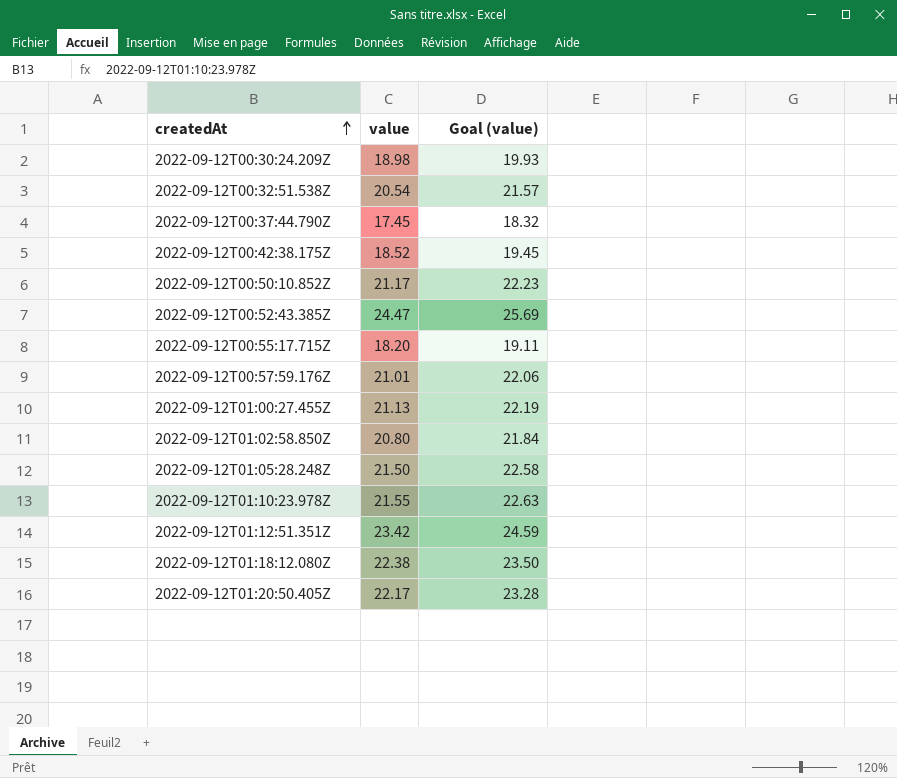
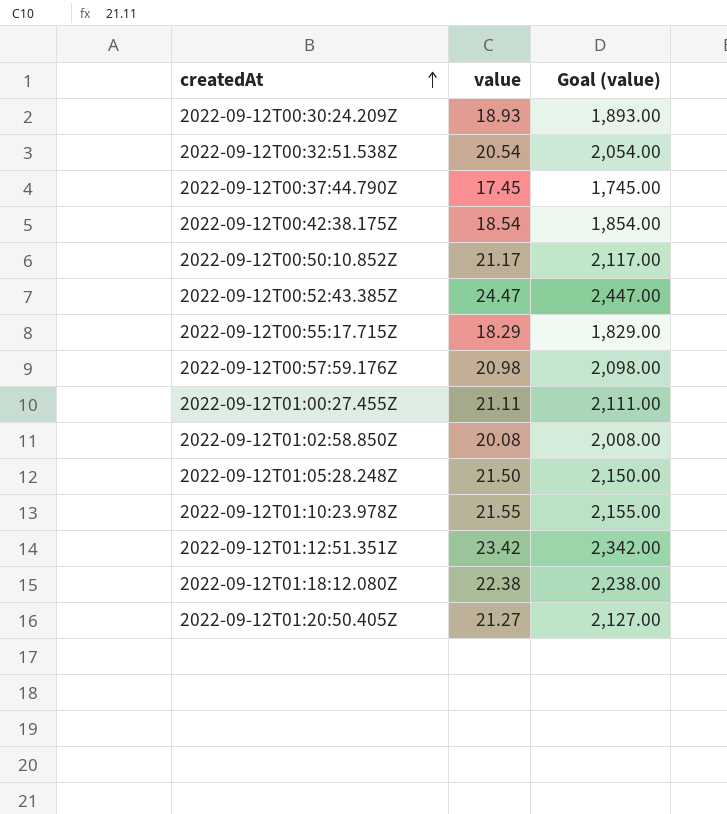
column Goal (value) | formula: [value] * 1.05 -> [value] * 100
2022-09-12T00:30:24.209Z | value: 18.98 -> 18.93
2022-09-12T00:42:38.175Z | value: 18.52 -> 18.54
2022-09-12T00:55:17.715Z | value: 18.20 -> 18.29
2022-09-12T00:57:59.176Z | value: 21.01 -> 20.98
2022-09-12T01:00:27.455Z | value: 21.13 -> 21.11
2022-09-12T01:02:58.850Z | value: 20.80 -> 20.08
2022-09-12T01:20:50.405Z | value: 22.17 -> 21.27

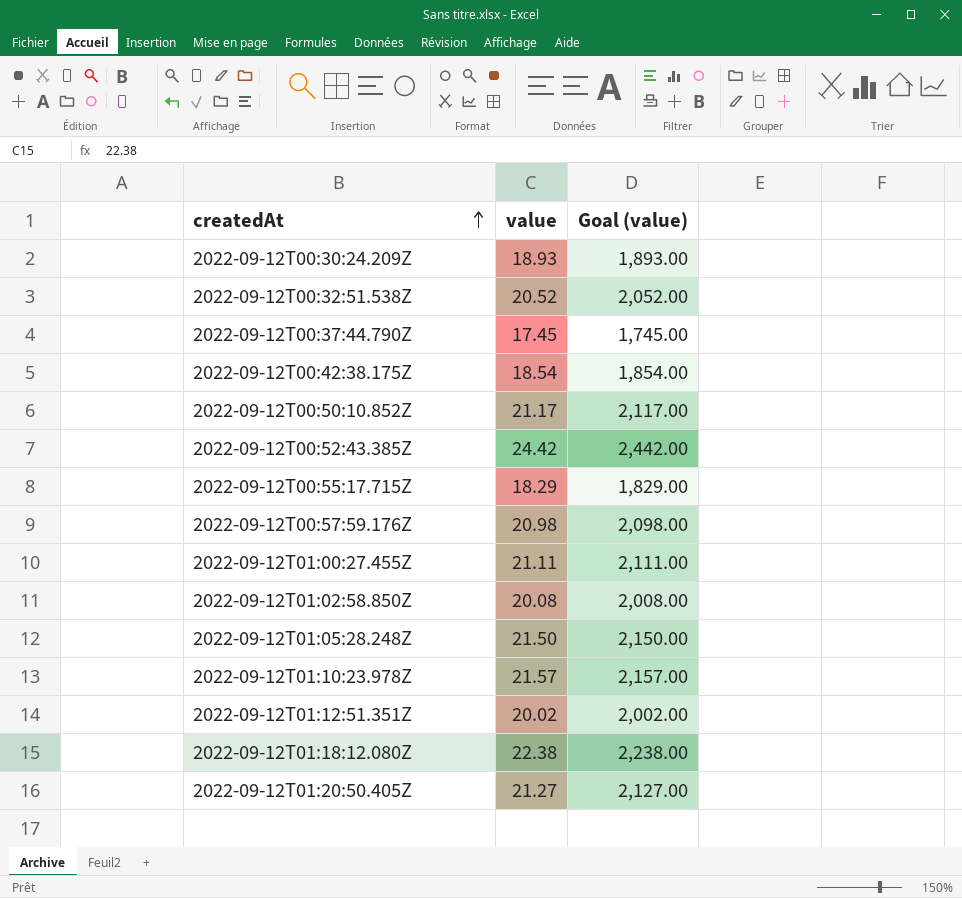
2022-09-12T00:32:51.538Z | value: 20.54 -> 20.52
2022-09-12T00:32:51.538Z | Goal (value): 2,054.00 -> 2,052.00
2022-09-12T00:52:43.385Z | value: 24.47 -> 24.42
2022-09-12T00:52:43.385Z | Goal (value): 2,447.00 -> 2,442.00
2022-09-12T01:10:23.978Z | value: 21.55 -> 21.57
2022-09-12T01:10:23.978Z | Goal (value): 2,155.00 -> 2,157.00
2022-09-12T01:12:51.351Z | value: 23.42 -> 20.02
2022-09-12T01:12:51.351Z | Goal (value): 2,342.00 -> 2,002.00

